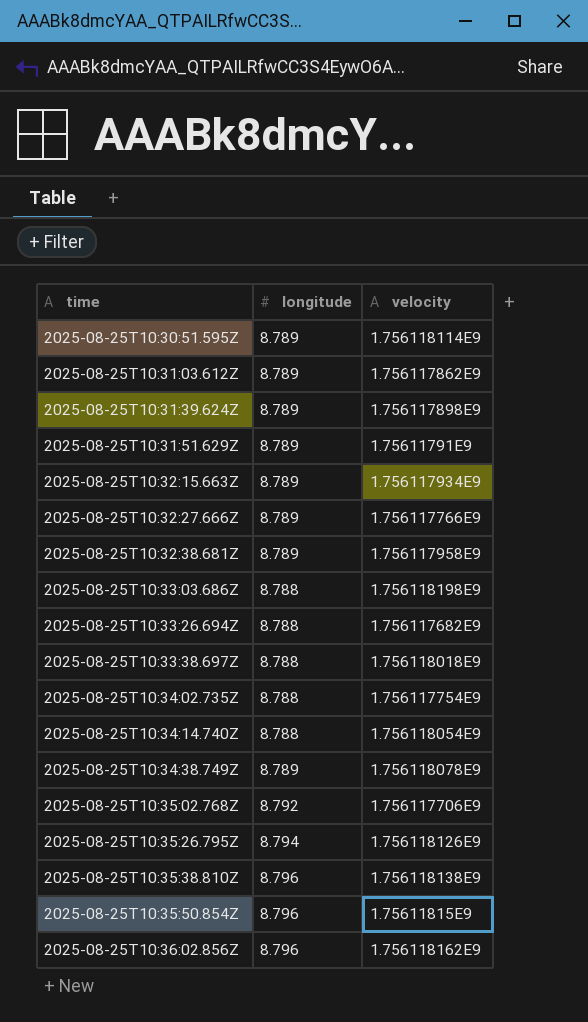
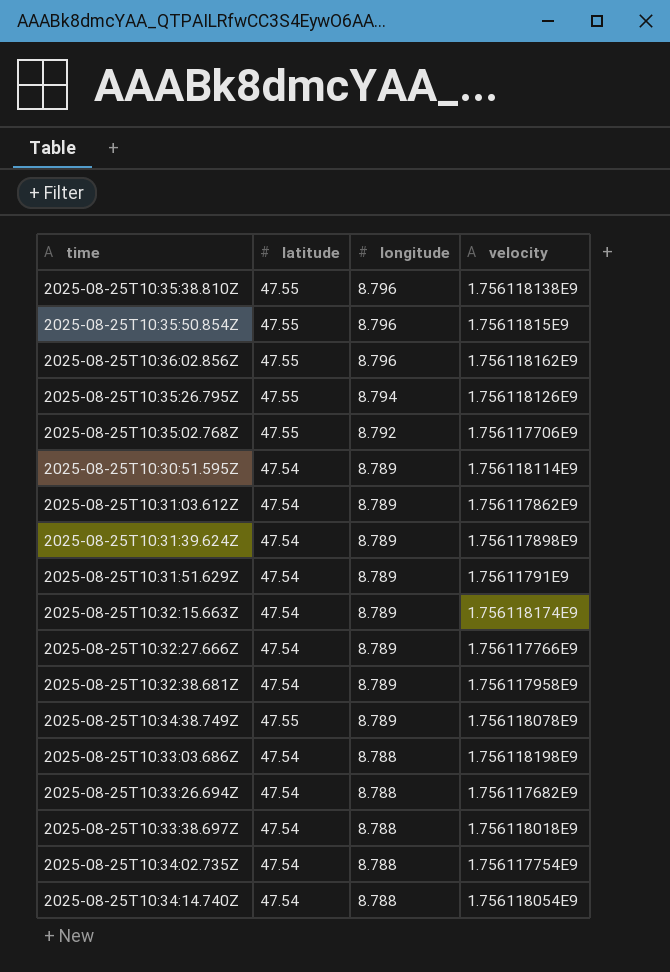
row order: time ascending -> longitude descending
column latitude | position: none -> 2
2025-08-25T10:32:15.663Z | velocity: 1.756117934E9 -> 1.756118174E9

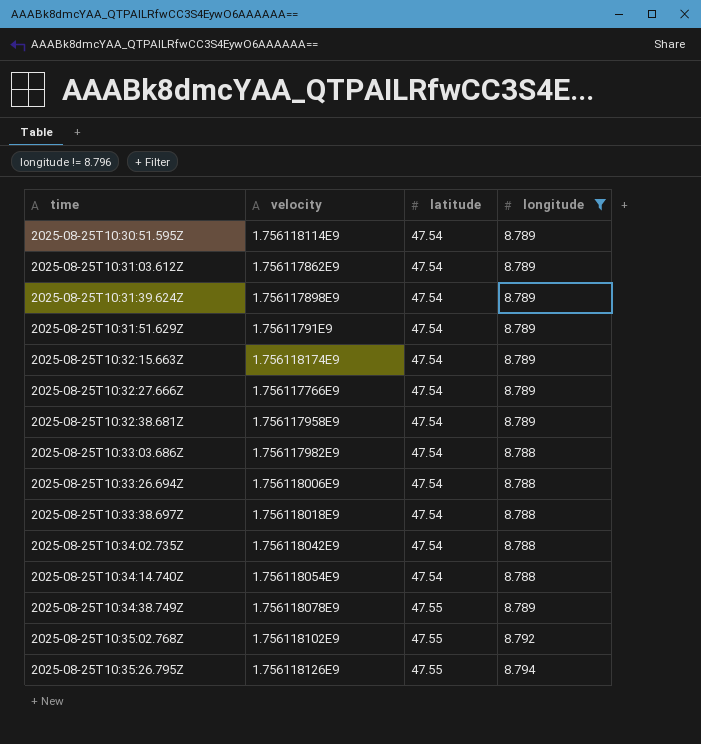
filter: none -> longitude != 8.796
row order: longitude descending -> time ascending
column velocity | position: 4 -> 2
2025-08-25T10:33:03.686Z | velocity: 1.756118198E9 -> 1.756117982E9
2025-08-25T10:33:26.694Z | velocity: 1.756117682E9 -> 1.756118006E9
2025-08-25T10:34:02.735Z | velocity: 1.756117754E9 -> 1.756118042E9
2025-08-25T10:35:02.768Z | velocity: 1.756117706E9 -> 1.756118102E9

